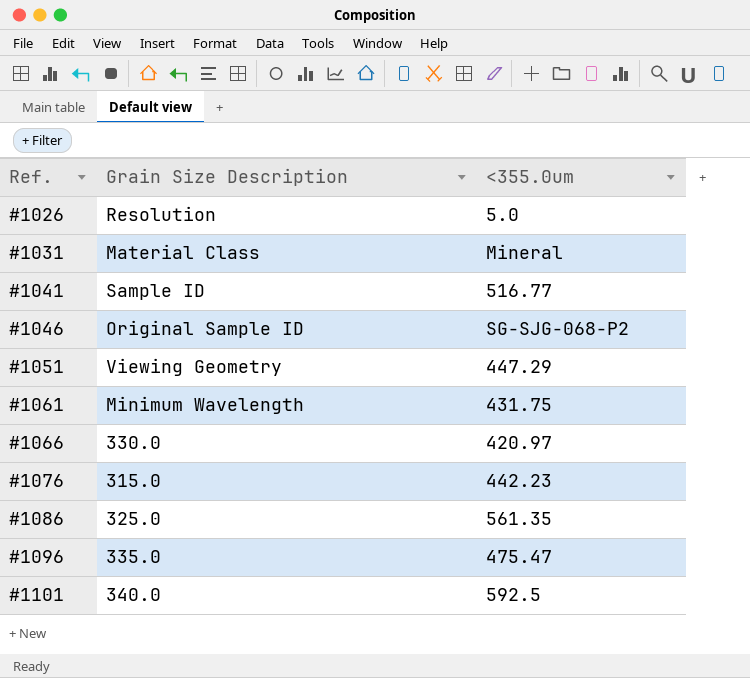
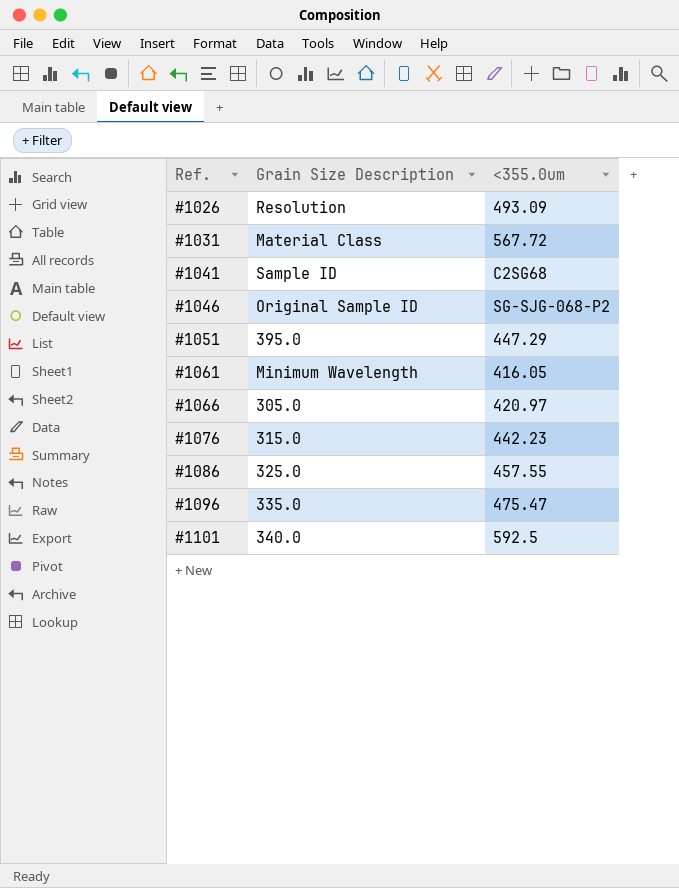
#1026 | <355.0um: 5.0 -> 493.09
#1031 | <355.0um: Mineral -> 567.72
#1041 | <355.0um: 516.77 -> C2SG68
#1051 | Grain Size Description: Viewing Geometry -> 395.0
#1061 | <355.0um: 431.75 -> 416.05
#1066 | Grain Size Description: 330.0 -> 305.0
#1086 | <355.0um: 561.35 -> 457.55

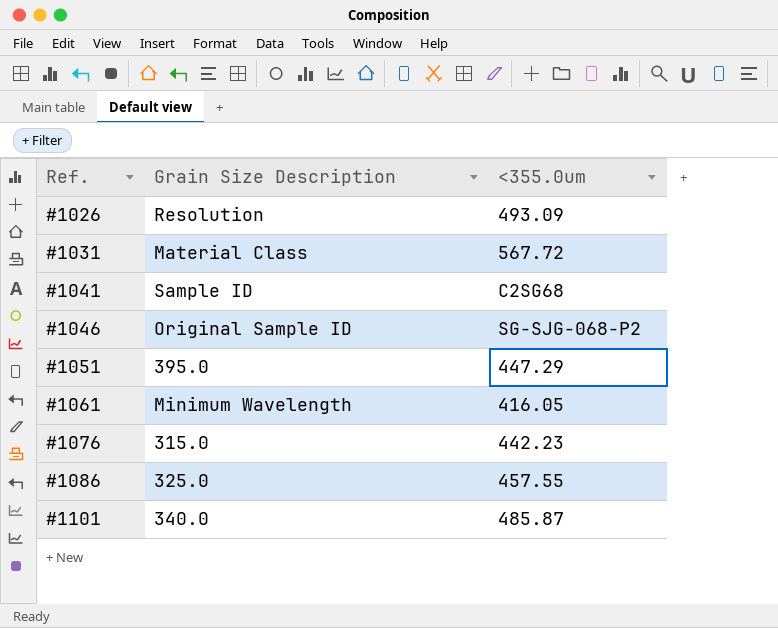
row #1066: 305.0 | 420.97 -> none
row #1096: 335.0 | 475.47 -> none
#1101 | <355.0um: 592.5 -> 485.87

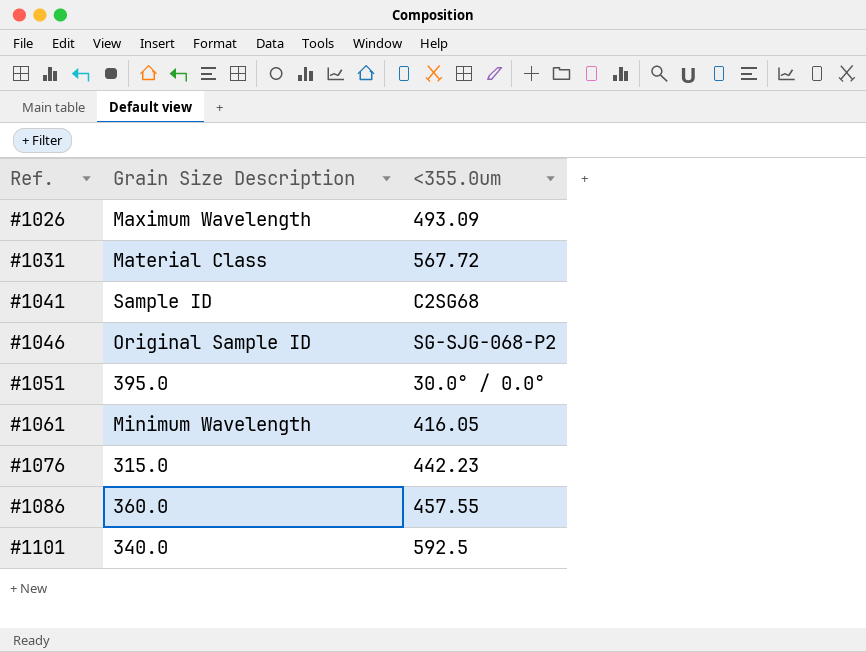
#1026 | Grain Size Description: Resolution -> Maximum Wavelength
#1051 | <355.0um: 447.29 -> 30.0° / 0.0°
#1086 | Grain Size Description: 325.0 -> 360.0
#1101 | <355.0um: 485.87 -> 592.5

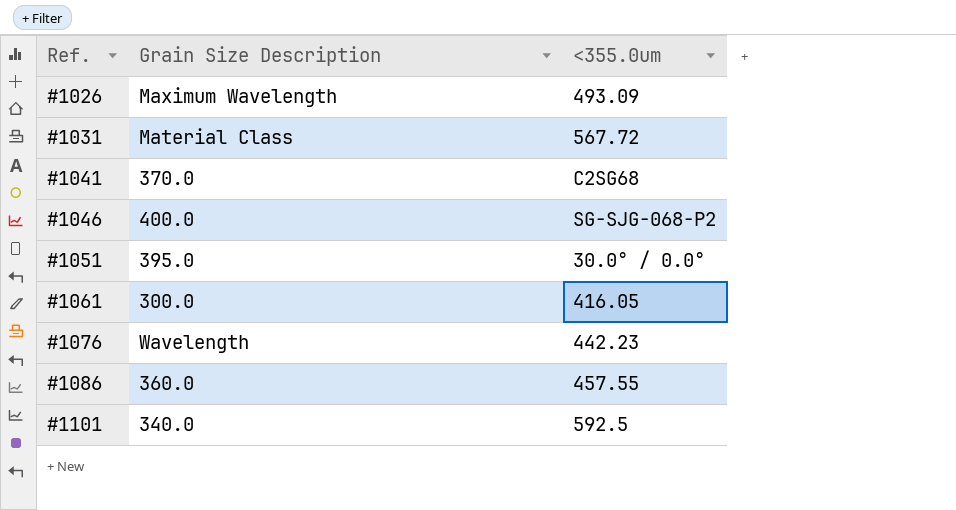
#1041 | Grain Size Description: Sample ID -> 370.0
#1046 | Grain Size Description: Original Sample ID -> 400.0
#1061 | Grain Size Description: Minimum Wavelength -> 300.0
#1076 | Grain Size Description: 315.0 -> Wavelength

